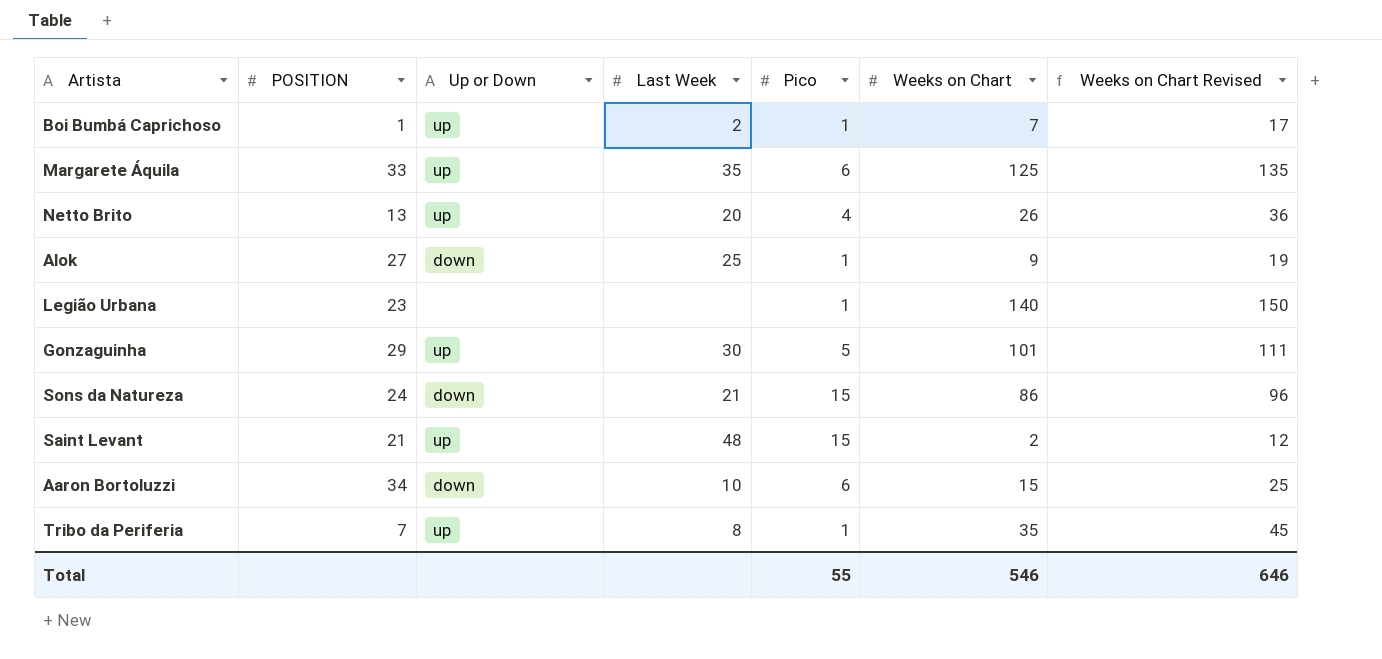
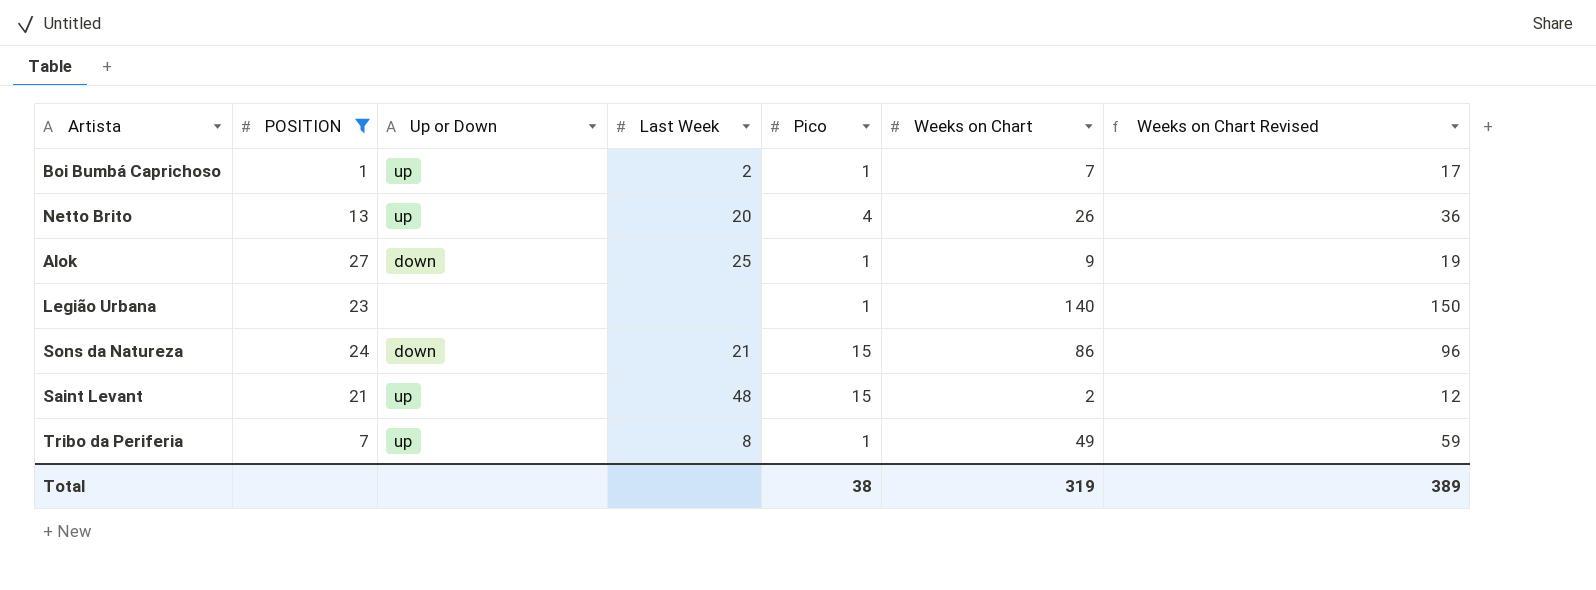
filter: none -> POSITION <= 27
Tribo da Periferia | Weeks on Chart: 35 -> 49
Tribo da Periferia | Weeks on Chart Revised: 45 -> 59
Total | Pico: 55 -> 38
Total | Weeks on Chart: 546 -> 319
Total | Weeks on Chart Revised: 646 -> 389

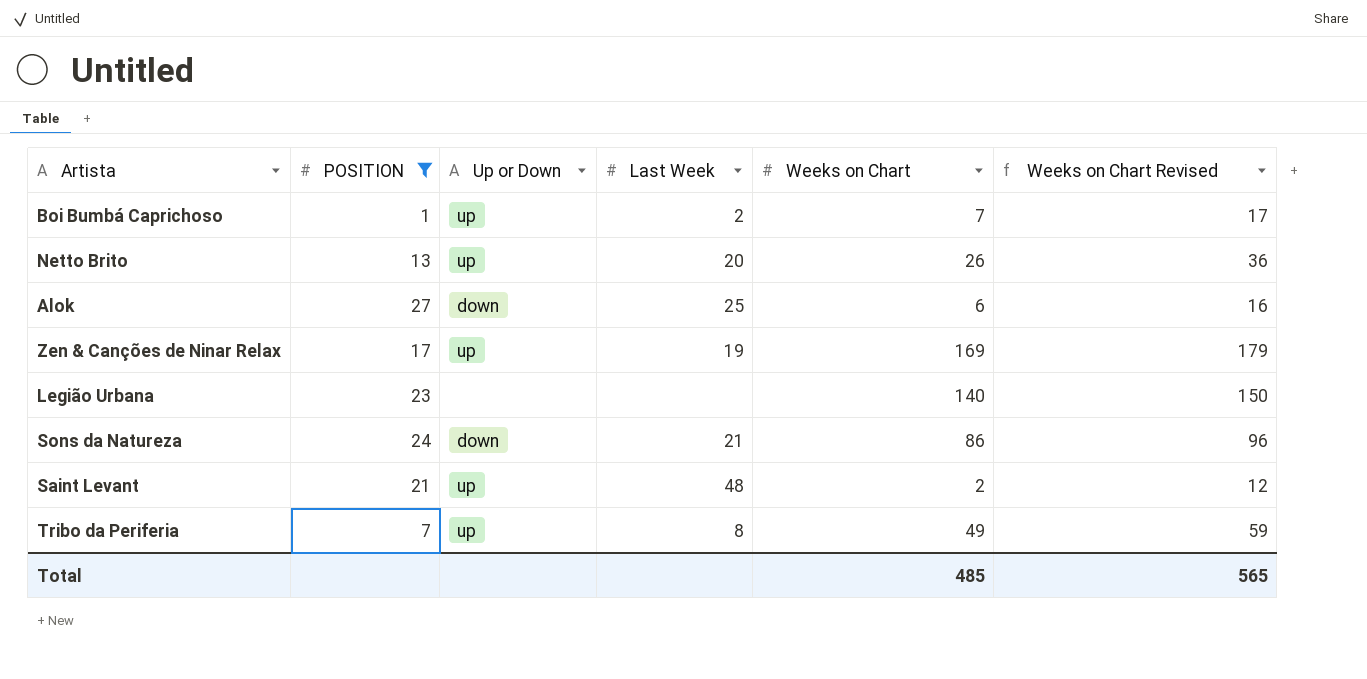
column Pico | position: 5 -> none
Alok | Weeks on Chart: 9 -> 6
Alok | Weeks on Chart Revised: 19 -> 16
row Zen & Canções de Ninar Relax: none -> 17 | up | 19 | 169 | 179
Total | Weeks on Chart: 319 -> 485
Total | Weeks on Chart Revised: 389 -> 565

